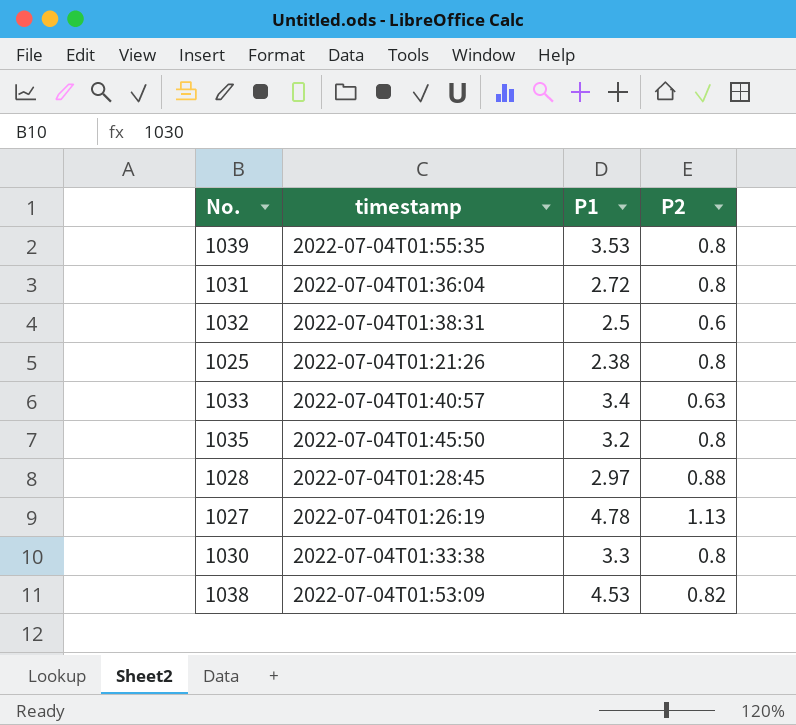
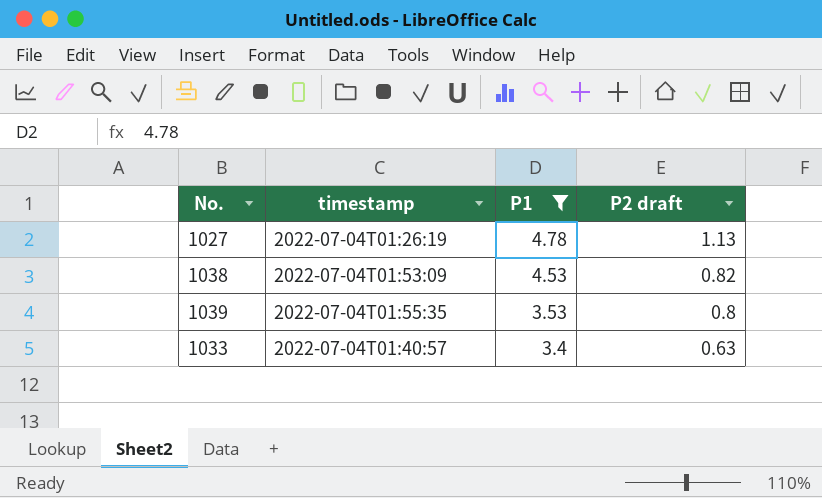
filter: none -> P1 >= 3.4
row order: none -> P1 descending
column name: P2 -> P2 draft

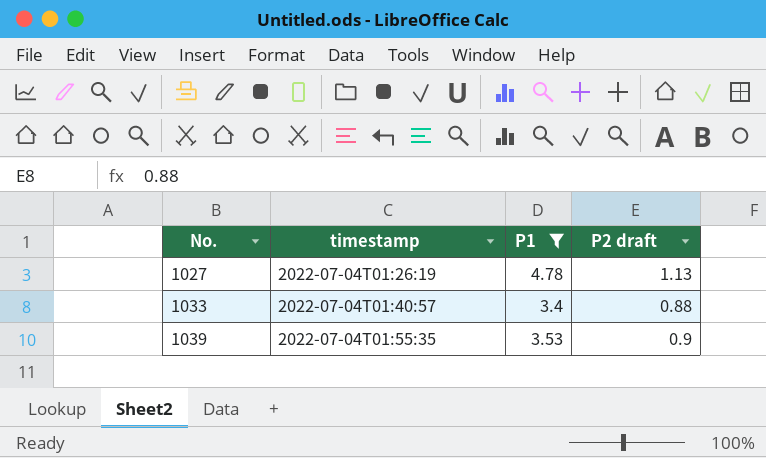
row order: P1 descending -> No. ascending
row 1038: 2022-07-04T01:53:09 | 4.53 | 0.82 -> none
1033 | P2 draft: 0.63 -> 0.88
1039 | P2 draft: 0.8 -> 0.9

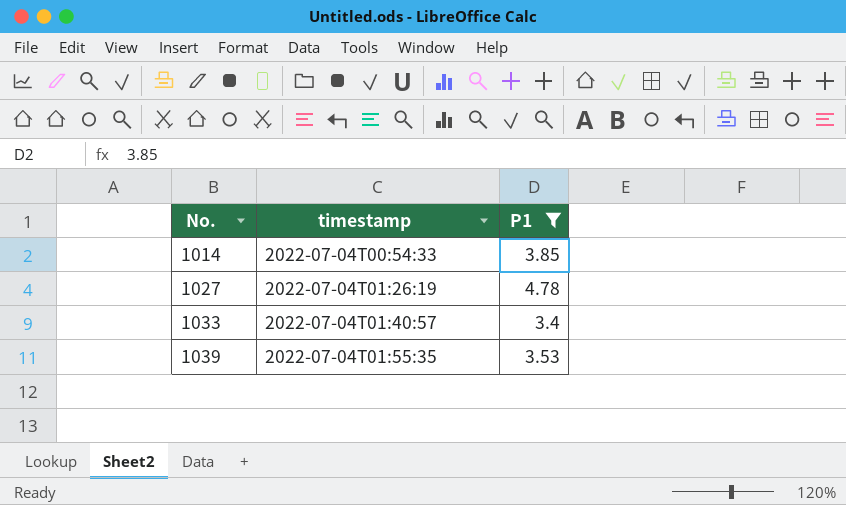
column P2 draft | position: 4 -> none
row 1014: none -> 2022-07-04T00:54:33 | 3.85

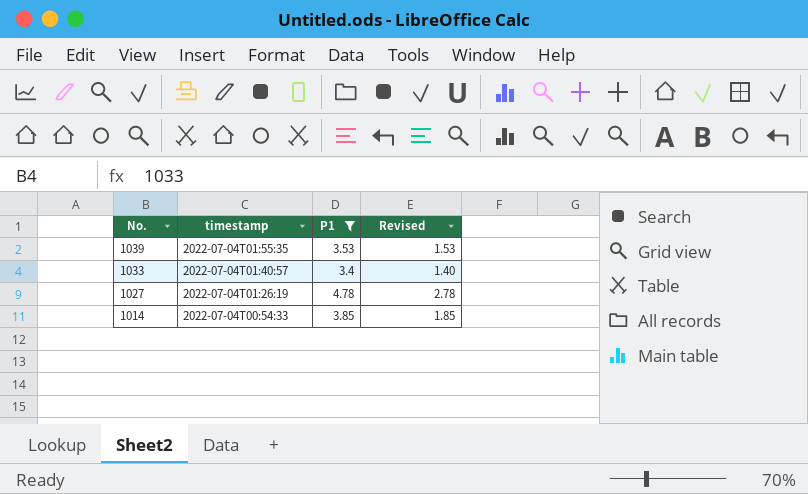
row order: No. ascending -> No. descending
column Revised | formula: none -> [P1] - 2

